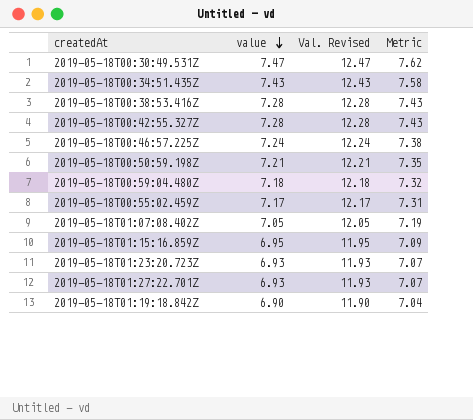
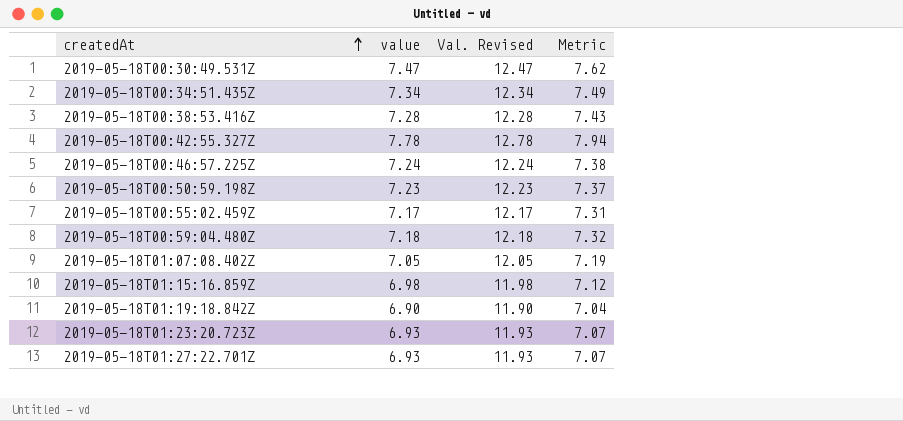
row order: value descending -> createdAt ascending
2019-05-18T00:34:51.435Z | value: 7.43 -> 7.34
2019-05-18T00:34:51.435Z | Val. Revised: 12.43 -> 12.34
2019-05-18T00:34:51.435Z | Metric: 7.58 -> 7.49
2019-05-18T00:42:55.327Z | value: 7.28 -> 7.78
2019-05-18T00:42:55.327Z | Val. Revised: 12.28 -> 12.78
2019-05-18T00:42:55.327Z | Metric: 7.43 -> 7.94
2019-05-18T00:50:59.198Z | value: 7.21 -> 7.23
2019-05-18T00:50:59.198Z | Val. Revised: 12.21 -> 12.23
2019-05-18T00:50:59.198Z | Metric: 7.35 -> 7.37
2019-05-18T01:15:16.859Z | value: 6.95 -> 6.98
2019-05-18T01:15:16.859Z | Val. Revised: 11.95 -> 11.98
2019-05-18T01:15:16.859Z | Metric: 7.09 -> 7.12

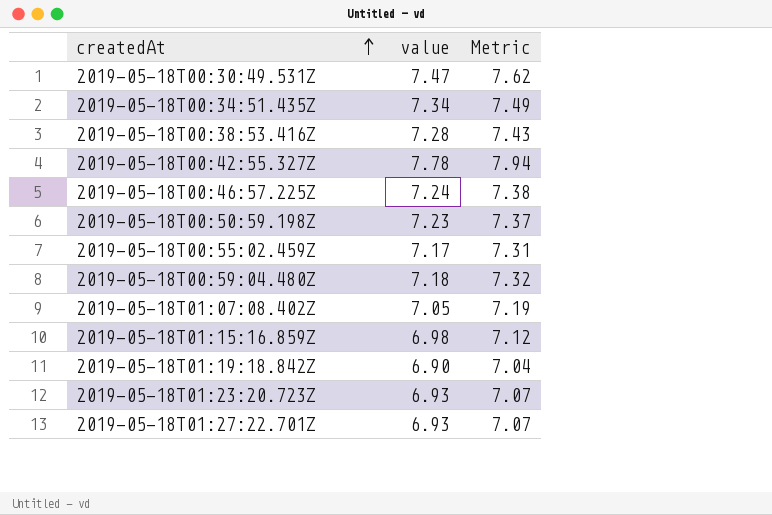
column Val. Revised | formula: [value] + 5 -> none

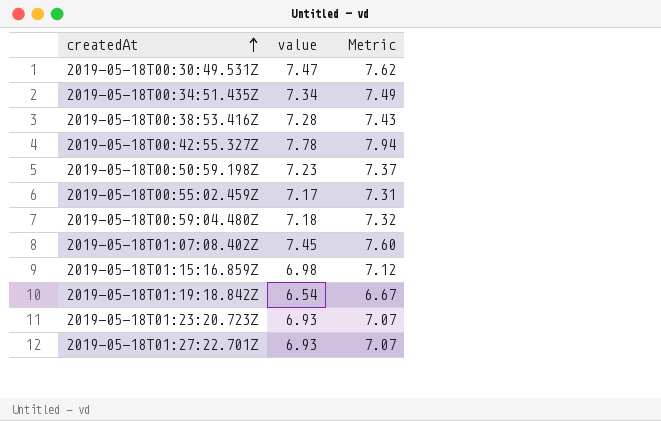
row 2019-05-18T00:46:57.225Z: 7.24 | 7.38 -> none
2019-05-18T01:07:08.402Z | value: 7.05 -> 7.45
2019-05-18T01:07:08.402Z | Metric: 7.19 -> 7.60
2019-05-18T01:19:18.842Z | value: 6.90 -> 6.54
2019-05-18T01:19:18.842Z | Metric: 7.04 -> 6.67

